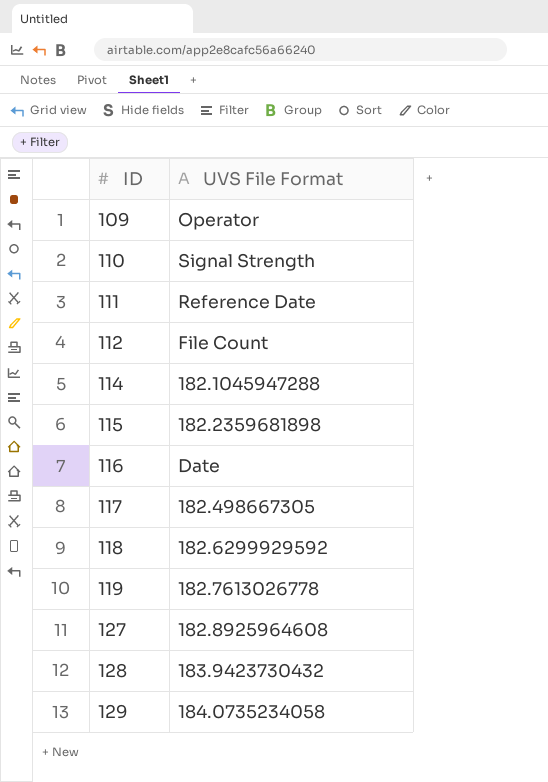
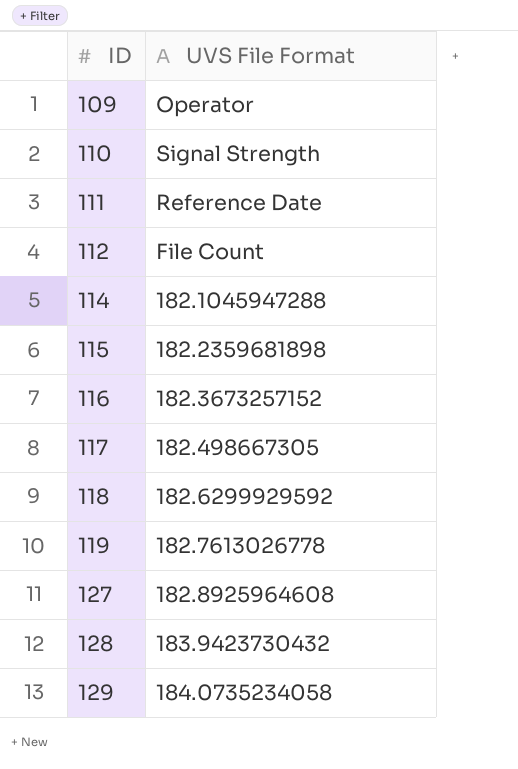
116 | UVS File Format: Date -> 182.3673257152

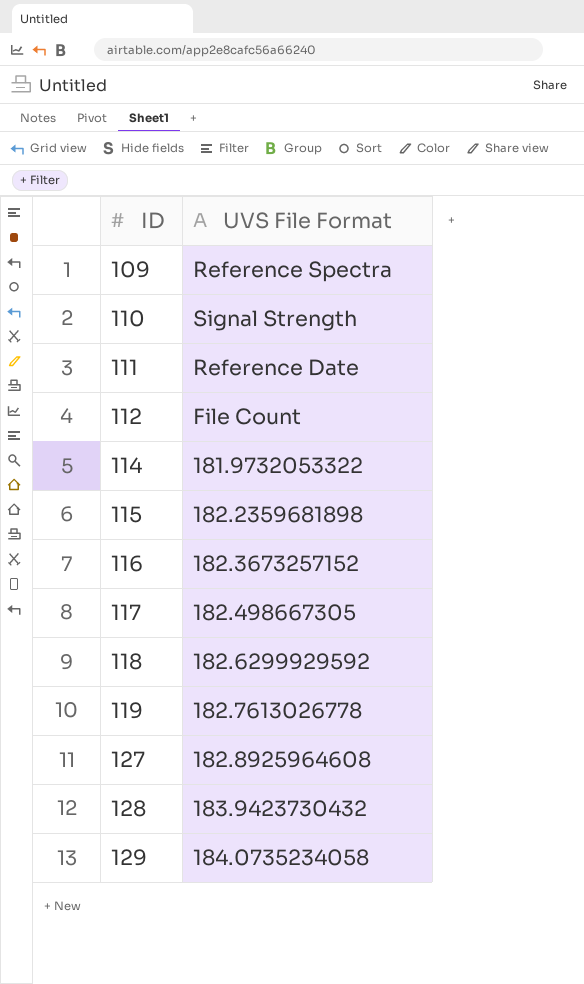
109 | UVS File Format: Operator -> Reference Spectra
114 | UVS File Format: 182.1045947288 -> 181.9732053322

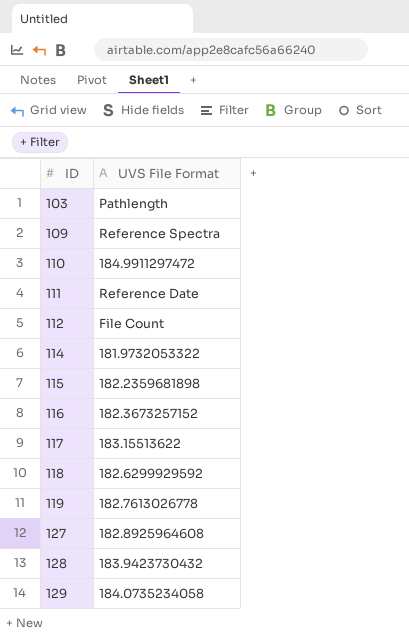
row 103: none -> Pathlength
110 | UVS File Format: Signal Strength -> 184.9911297472
117 | UVS File Format: 182.498667305 -> 183.15513622

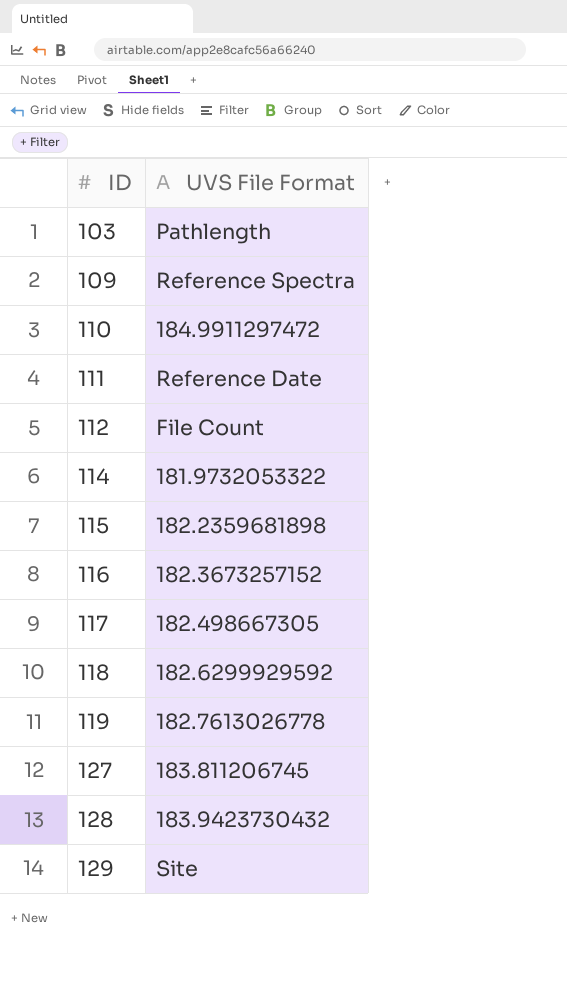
117 | UVS File Format: 183.15513622 -> 182.498667305
127 | UVS File Format: 182.8925964608 -> 183.811206745
129 | UVS File Format: 184.0735234058 -> Site

